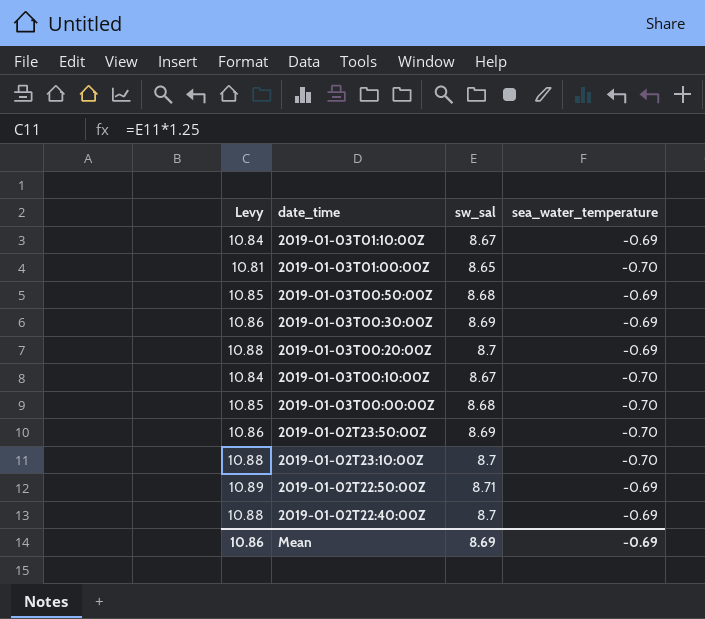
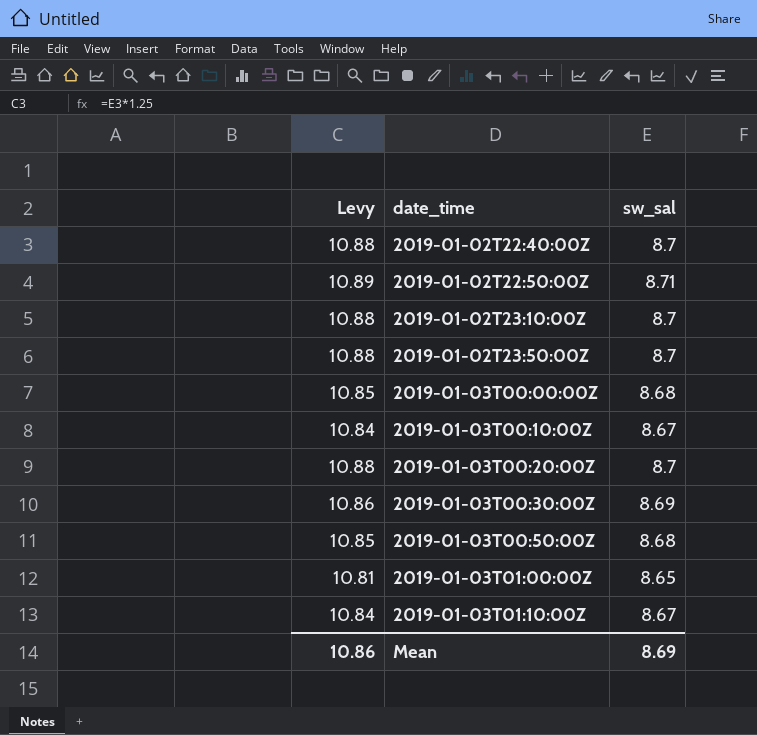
row order: date_time descending -> date_time ascending
column sea_water_temperature | position: 4 -> none
2019-01-02T23:50:00Z | Levy: 10.86 -> 10.88
2019-01-02T23:50:00Z | sw_sal: 8.69 -> 8.7

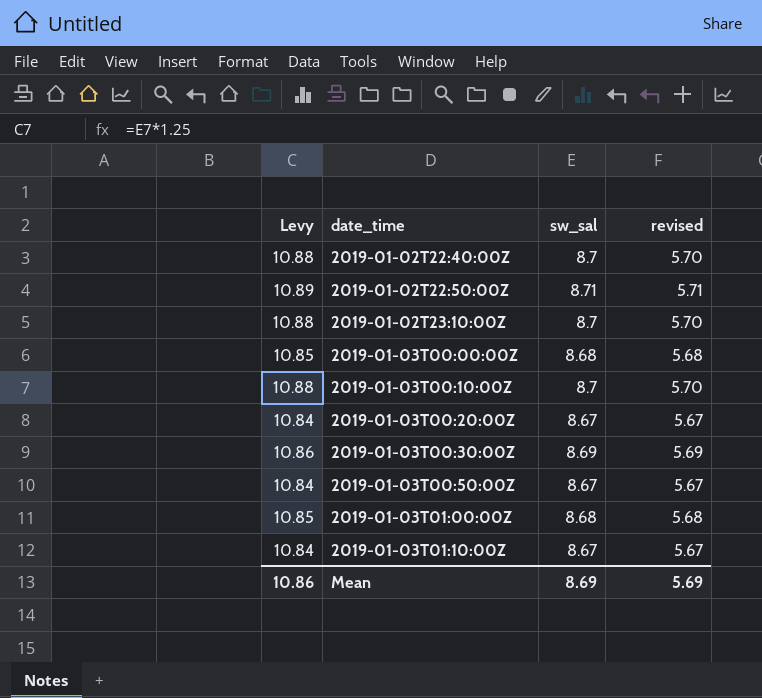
column revised | formula: none -> [sw_sal] - 3
row 2019-01-02T23:50:00Z: 10.88 | 8.7 -> none
2019-01-03T00:10:00Z | Levy: 10.84 -> 10.88
2019-01-03T00:10:00Z | sw_sal: 8.67 -> 8.7
2019-01-03T00:20:00Z | Levy: 10.88 -> 10.84
2019-01-03T00:20:00Z | sw_sal: 8.7 -> 8.67
2019-01-03T00:50:00Z | Levy: 10.85 -> 10.84
2019-01-03T00:50:00Z | sw_sal: 8.68 -> 8.67
2019-01-03T01:00:00Z | Levy: 10.81 -> 10.85
2019-01-03T01:00:00Z | sw_sal: 8.65 -> 8.68

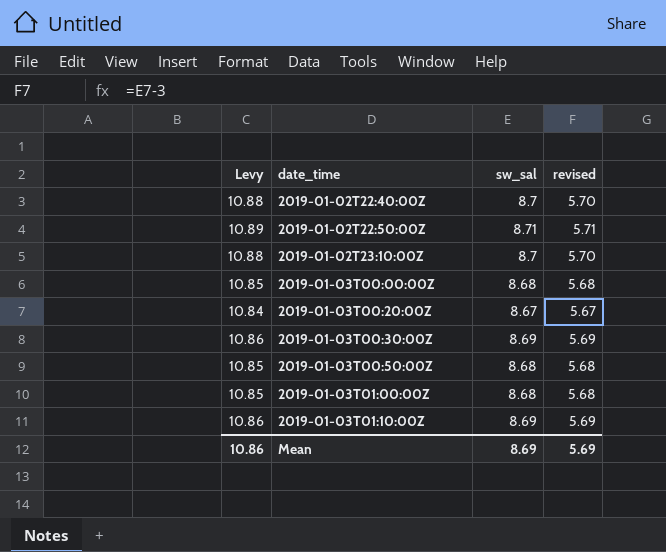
row 2019-01-03T00:10:00Z: 10.88 | 8.7 | 5.70 -> none
2019-01-03T00:50:00Z | Levy: 10.84 -> 10.85
2019-01-03T00:50:00Z | sw_sal: 8.67 -> 8.68
2019-01-03T00:50:00Z | revised: 5.67 -> 5.68
2019-01-03T01:10:00Z | Levy: 10.84 -> 10.86
2019-01-03T01:10:00Z | sw_sal: 8.67 -> 8.69
2019-01-03T01:10:00Z | revised: 5.67 -> 5.69

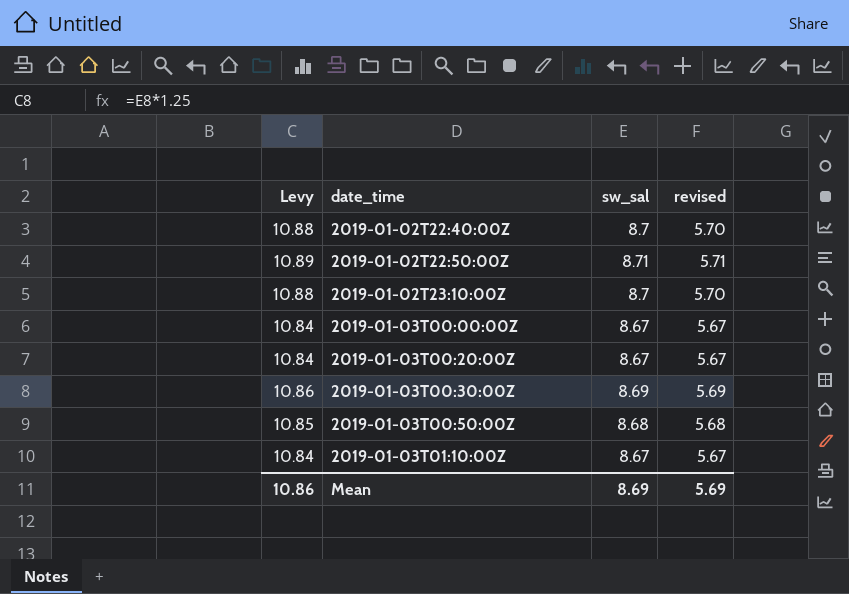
row 2019-01-03T01:00:00Z: 10.85 | 8.68 | 5.68 -> none
2019-01-03T00:00:00Z | Levy: 10.85 -> 10.84
2019-01-03T00:00:00Z | sw_sal: 8.68 -> 8.67
2019-01-03T00:00:00Z | revised: 5.68 -> 5.67
2019-01-03T01:10:00Z | Levy: 10.86 -> 10.84
2019-01-03T01:10:00Z | sw_sal: 8.69 -> 8.67
2019-01-03T01:10:00Z | revised: 5.69 -> 5.67

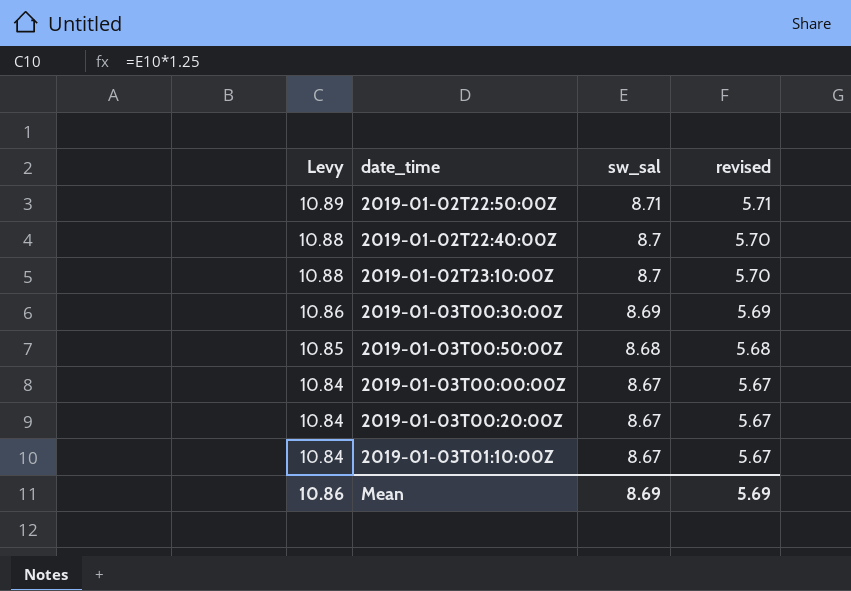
row order: date_time ascending -> Levy descending

